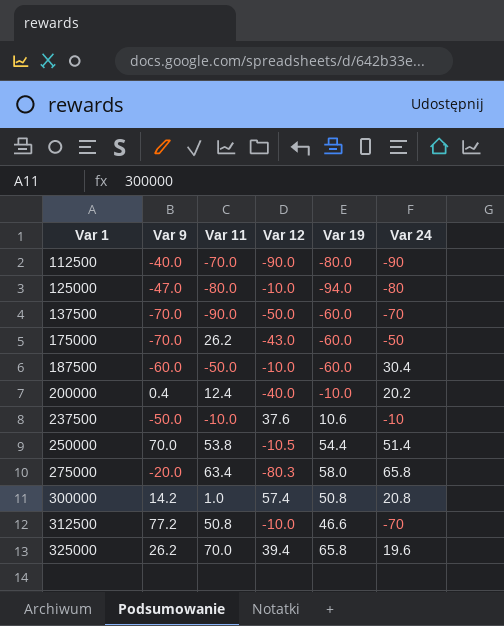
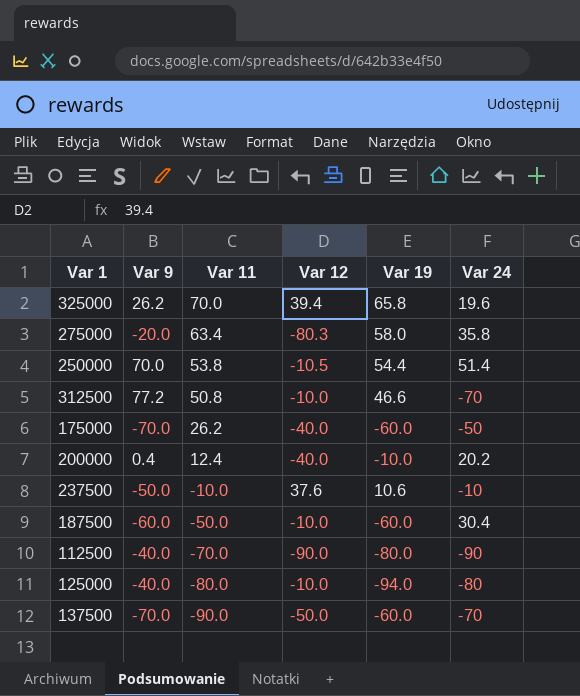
row order: Var 1 ascending -> Var 11 descending
row 300000: 14.2 | 1.0 | 57.4 | 50.8 | 20.8 -> none
275000 | Var 24: 65.8 -> 35.8
175000 | Var 12: -43.0 -> -40.0
125000 | Var 9: -47.0 -> -40.0

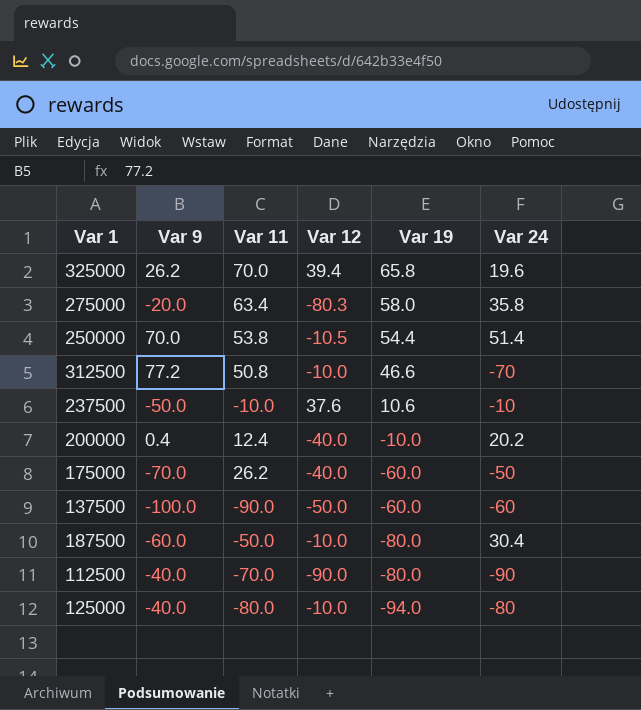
row order: Var 11 descending -> Var 19 descending
137500 | Var 9: -70.0 -> -100.0
137500 | Var 24: -70 -> -60
187500 | Var 19: -60.0 -> -80.0

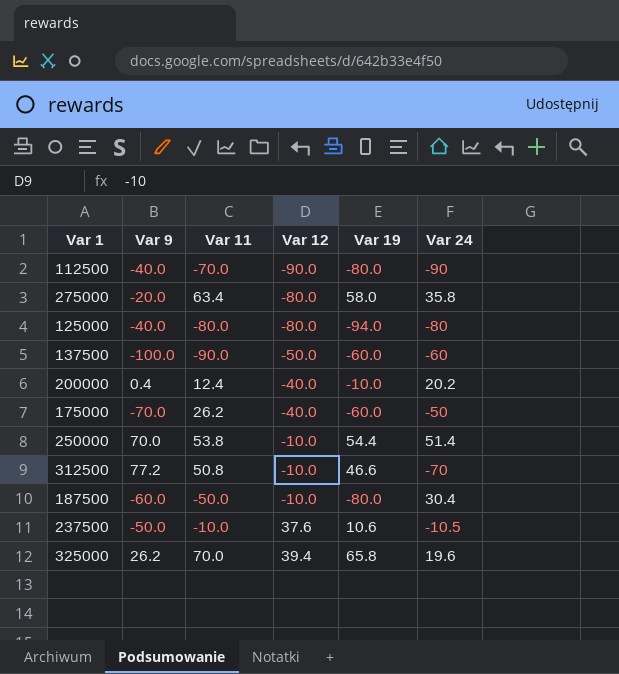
row order: Var 19 descending -> Var 12 ascending
275000 | Var 12: -80.3 -> -80.0
125000 | Var 12: -10.0 -> -80.0
250000 | Var 12: -10.5 -> -10.0
237500 | Var 24: -10 -> -10.5

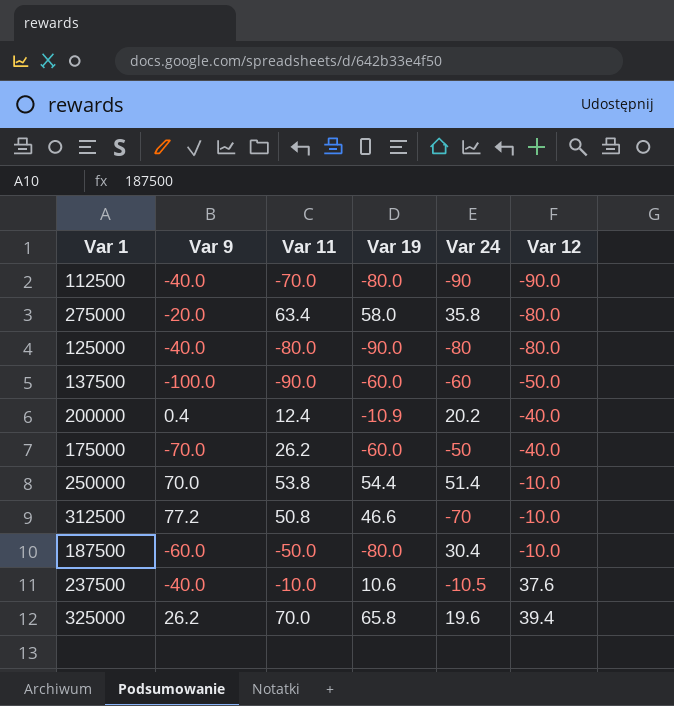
column Var 12 | position: 4 -> 6
125000 | Var 19: -94.0 -> -90.0
200000 | Var 19: -10.0 -> -10.9
237500 | Var 9: -50.0 -> -40.0

